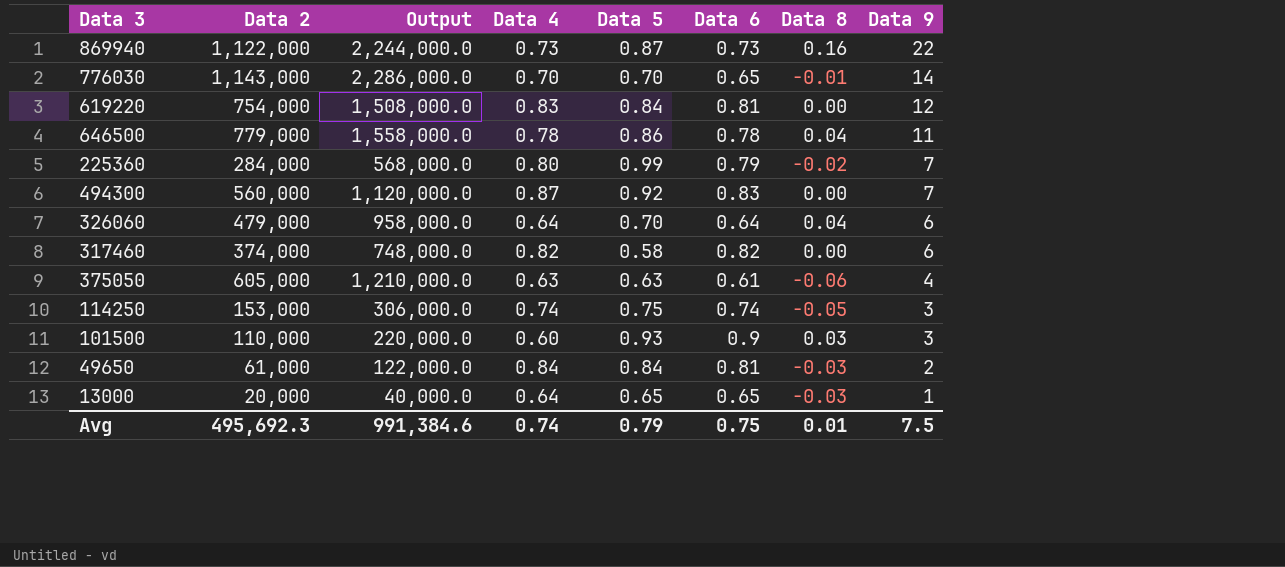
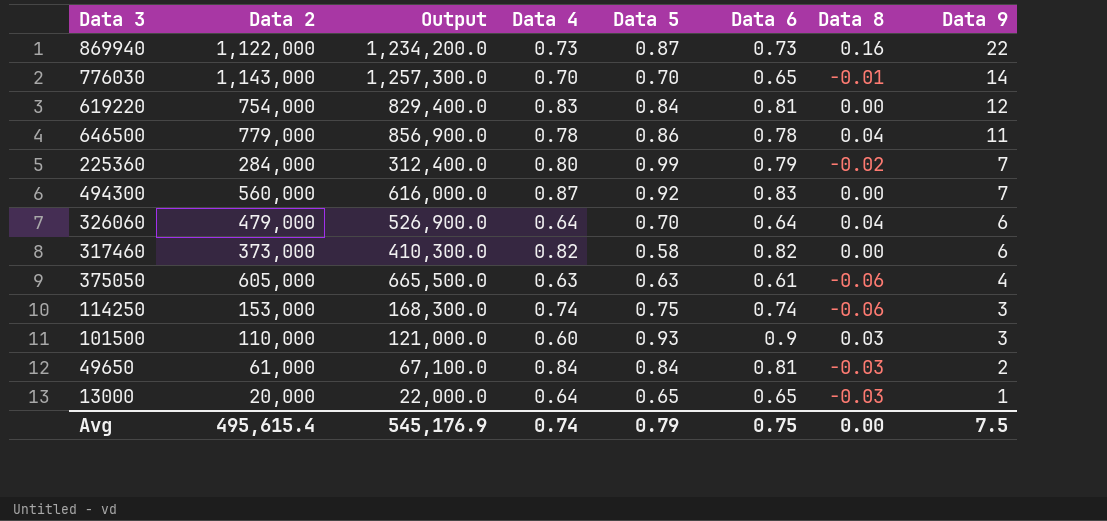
column Output | formula: [Data 2] * 2 -> [Data 2] * 1.1
317460 | Data 2: 374,000 -> 373,000
114250 | Data 8: -0.05 -> -0.06
Avg | Data 2: 495,692.3 -> 495,615.4
Avg | Output: 991,384.6 -> 545,176.9
Avg | Data 8: 0.01 -> 0.00

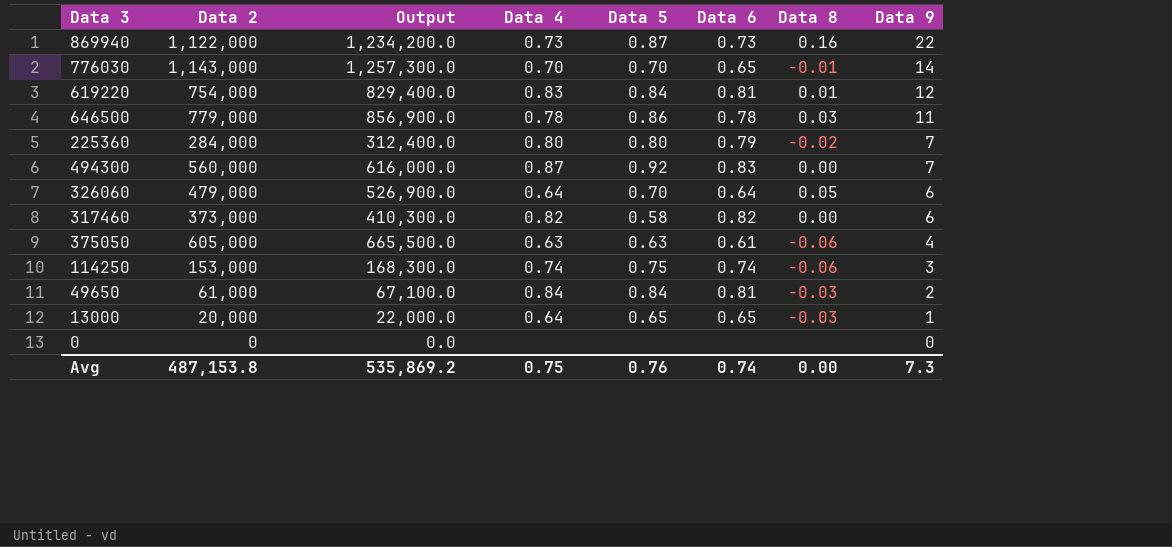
row 101500: 110,000 | 121,000.0 | 0.60 | 0.93 | 0.9 | 0.03 | 3 -> none
619220 | Data 8: 0.00 -> 0.01
646500 | Data 8: 0.04 -> 0.03
225360 | Data 5: 0.99 -> 0.80
326060 | Data 8: 0.04 -> 0.05
row 0: none -> 0 | 0.0 | none | none | none | none | 0
Avg | Data 2: 495,615.4 -> 487,153.8
Avg | Output: 545,176.9 -> 535,869.2
Avg | Data 4: 0.74 -> 0.75
Avg | Data 5: 0.79 -> 0.76
Avg | Data 6: 0.75 -> 0.74
Avg | Data 9: 7.5 -> 7.3

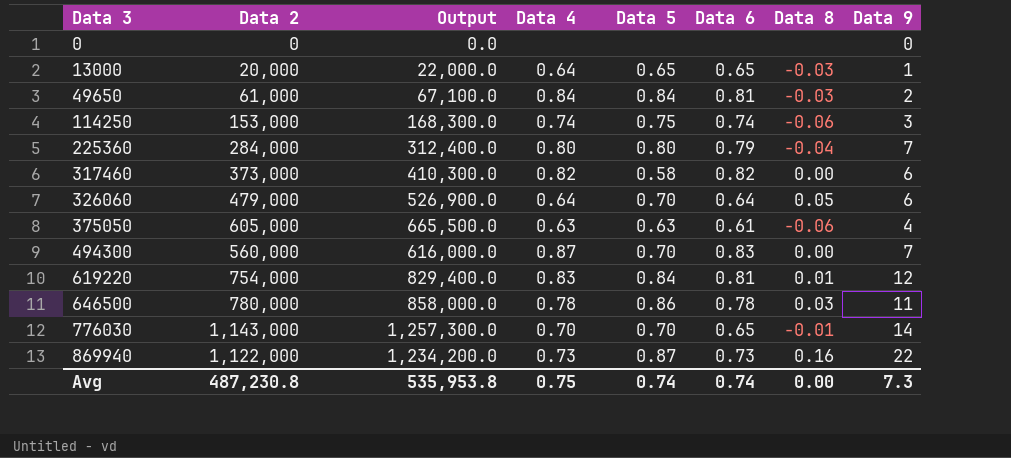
row order: Data 9 descending -> Data 3 ascending
225360 | Data 8: -0.02 -> -0.04
494300 | Data 5: 0.92 -> 0.70
646500 | Data 2: 779,000 -> 780,000
646500 | Output: 856,900.0 -> 858,000.0
Avg | Data 2: 487,153.8 -> 487,230.8
Avg | Output: 535,869.2 -> 535,953.8
Avg | Data 5: 0.76 -> 0.74

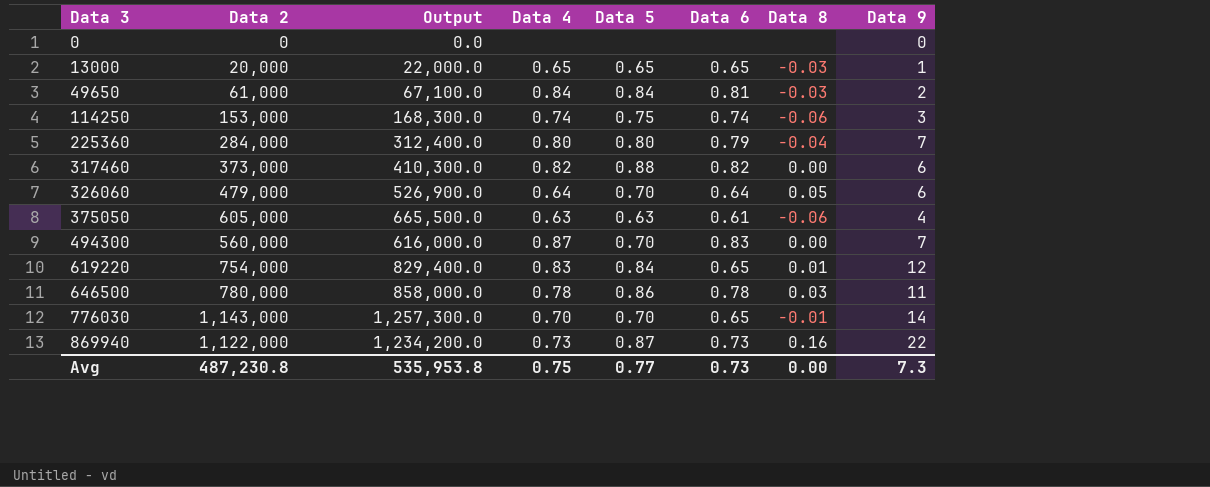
13000 | Data 4: 0.64 -> 0.65
317460 | Data 5: 0.58 -> 0.88
619220 | Data 6: 0.81 -> 0.65
Avg | Data 5: 0.74 -> 0.77
Avg | Data 6: 0.74 -> 0.73

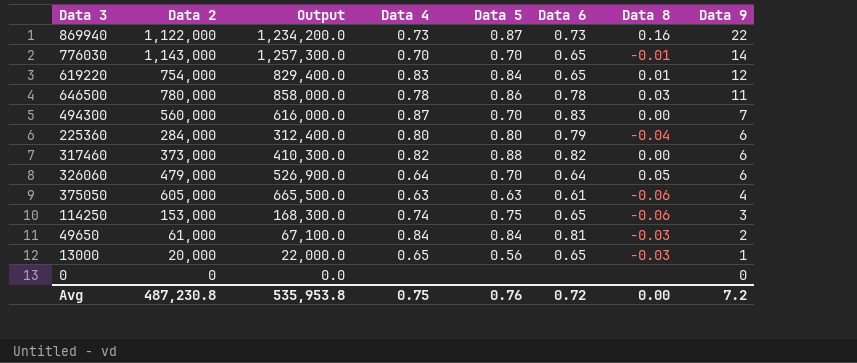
row order: Data 3 ascending -> Data 9 descending
225360 | Data 9: 7 -> 6
114250 | Data 6: 0.74 -> 0.65
13000 | Data 5: 0.65 -> 0.56
Avg | Data 5: 0.77 -> 0.76
Avg | Data 6: 0.73 -> 0.72
Avg | Data 9: 7.3 -> 7.2

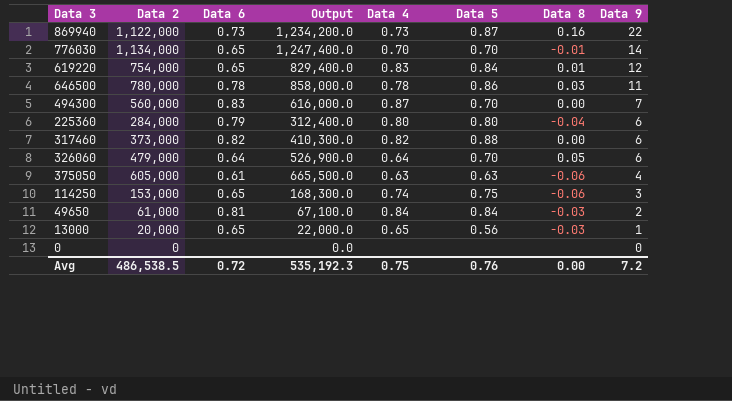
column Data 6 | position: 6 -> 3
776030 | Data 2: 1,143,000 -> 1,134,000
776030 | Output: 1,257,300.0 -> 1,247,400.0
Avg | Data 2: 487,230.8 -> 486,538.5
Avg | Output: 535,953.8 -> 535,192.3

